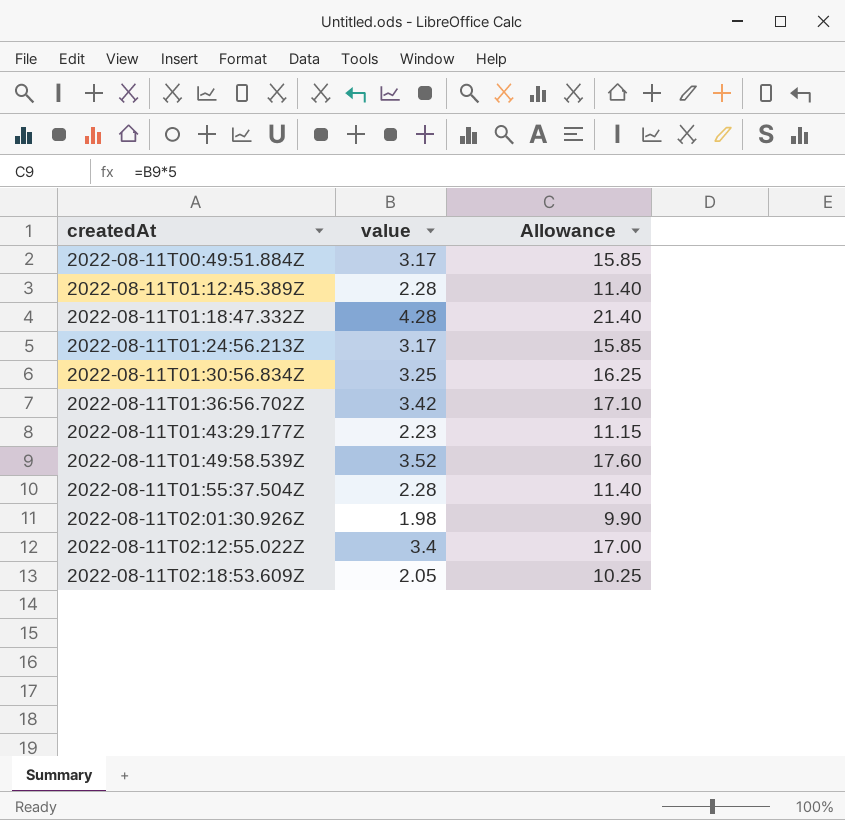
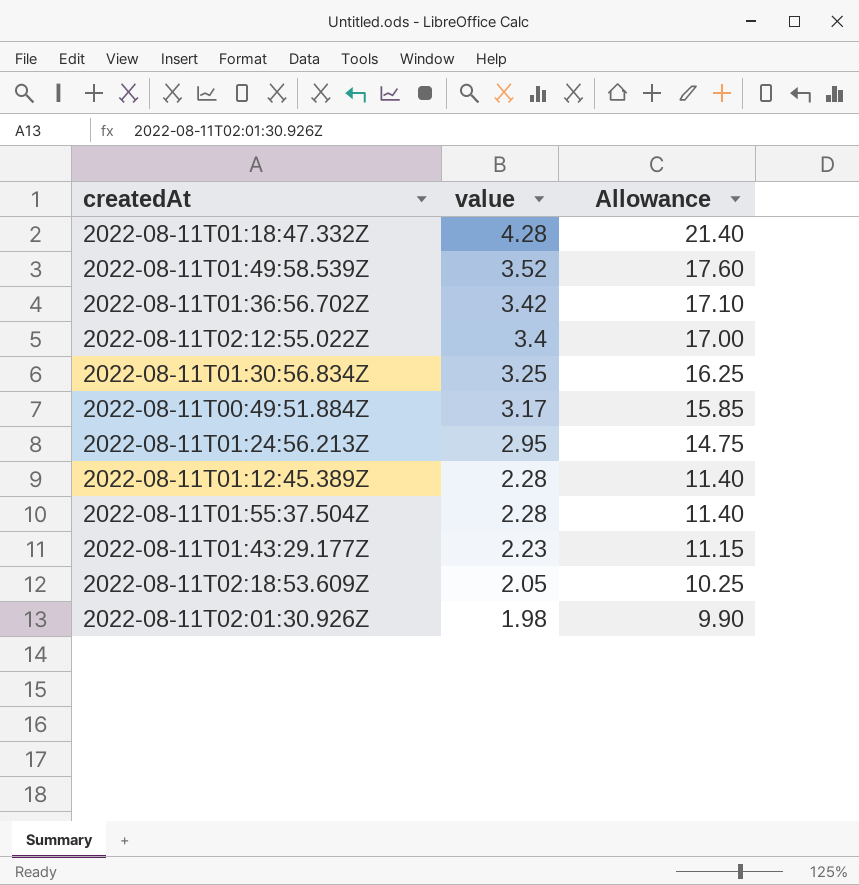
row order: createdAt ascending -> value descending
2022-08-11T01:24:56.213Z | value: 3.17 -> 2.95
2022-08-11T01:24:56.213Z | Allowance: 15.85 -> 14.75

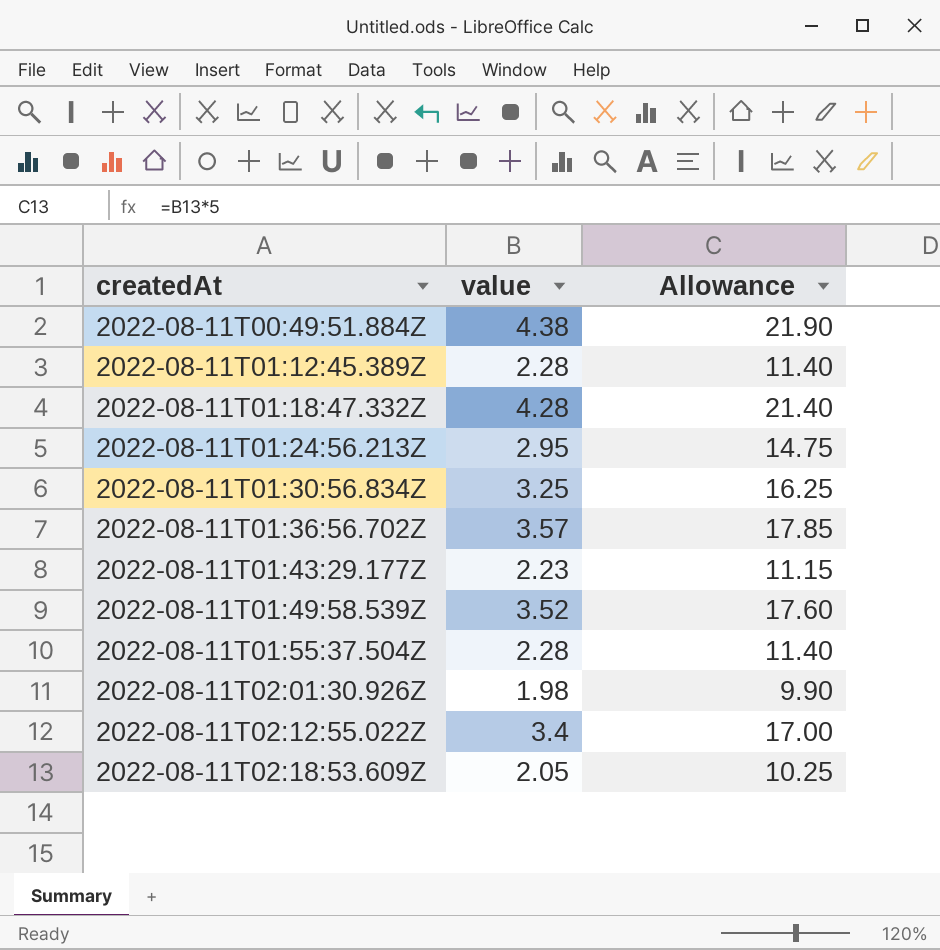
row order: value descending -> createdAt ascending
2022-08-11T00:49:51.884Z | value: 3.17 -> 4.38
2022-08-11T00:49:51.884Z | Allowance: 15.85 -> 21.90
2022-08-11T01:36:56.702Z | value: 3.42 -> 3.57
2022-08-11T01:36:56.702Z | Allowance: 17.10 -> 17.85

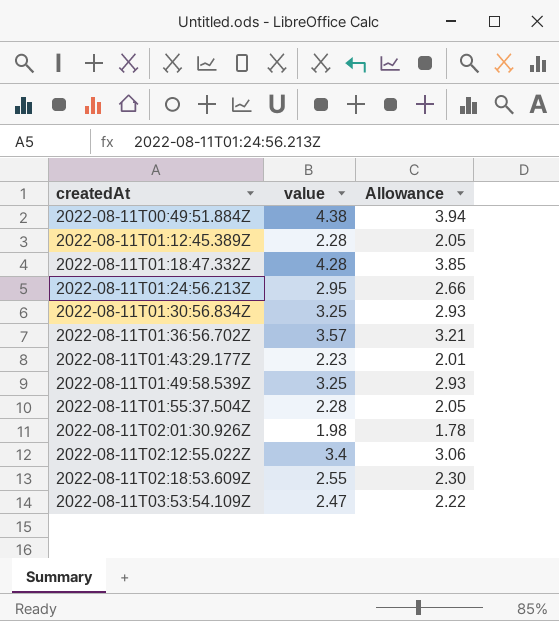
column Allowance | formula: [value] * 5 -> [value] * 0.9
2022-08-11T01:49:58.539Z | value: 3.52 -> 3.25
2022-08-11T02:18:53.609Z | value: 2.05 -> 2.55
row 2022-08-11T03:53:54.109Z: none -> 2.47 | 2.22

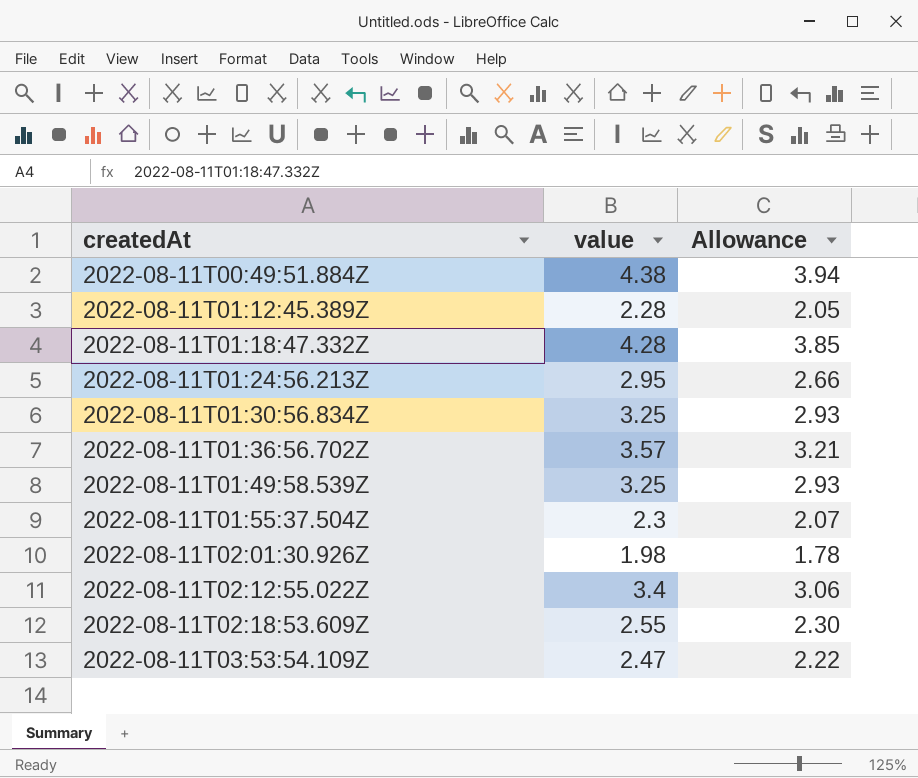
row 2022-08-11T01:43:29.177Z: 2.23 | 2.01 -> none
2022-08-11T01:55:37.504Z | value: 2.28 -> 2.3
2022-08-11T01:55:37.504Z | Allowance: 2.05 -> 2.07

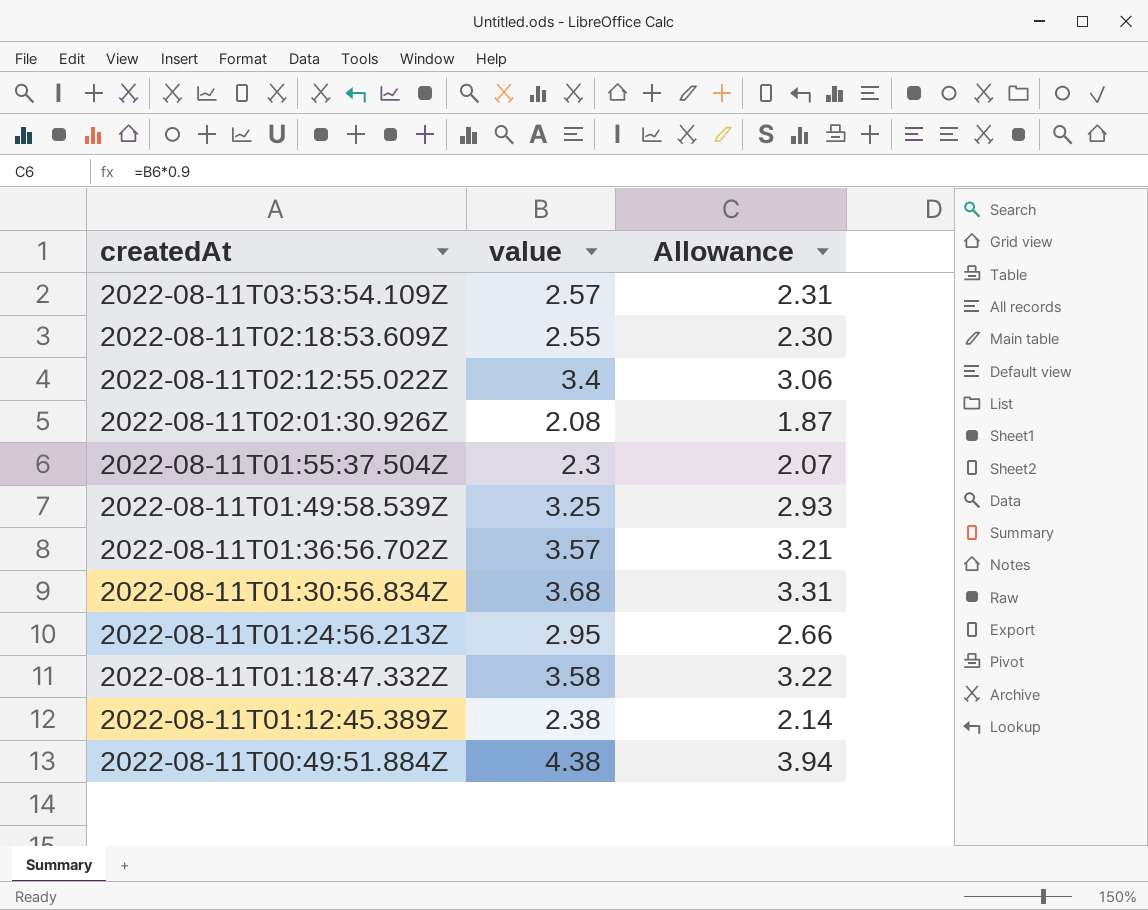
row order: createdAt ascending -> createdAt descending
2022-08-11T03:53:54.109Z | value: 2.47 -> 2.57
2022-08-11T03:53:54.109Z | Allowance: 2.22 -> 2.31
2022-08-11T02:01:30.926Z | value: 1.98 -> 2.08
2022-08-11T02:01:30.926Z | Allowance: 1.78 -> 1.87
2022-08-11T01:30:56.834Z | value: 3.25 -> 3.68
2022-08-11T01:30:56.834Z | Allowance: 2.93 -> 3.31
2022-08-11T01:18:47.332Z | value: 4.28 -> 3.58
2022-08-11T01:18:47.332Z | Allowance: 3.85 -> 3.22
2022-08-11T01:12:45.389Z | value: 2.28 -> 2.38
2022-08-11T01:12:45.389Z | Allowance: 2.05 -> 2.14

